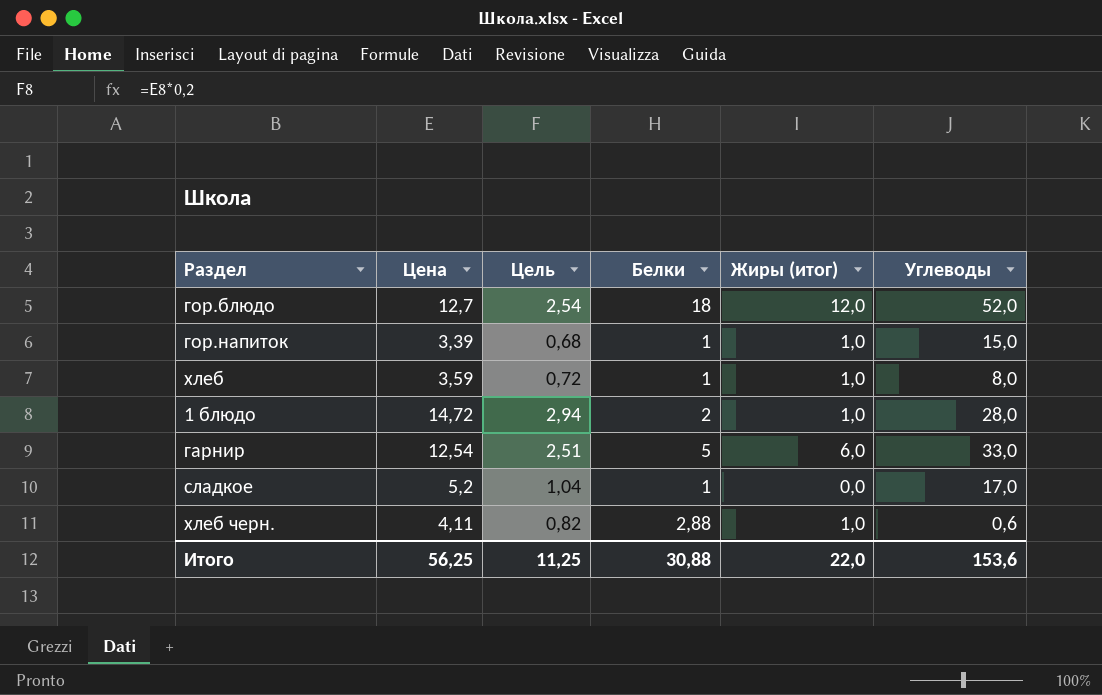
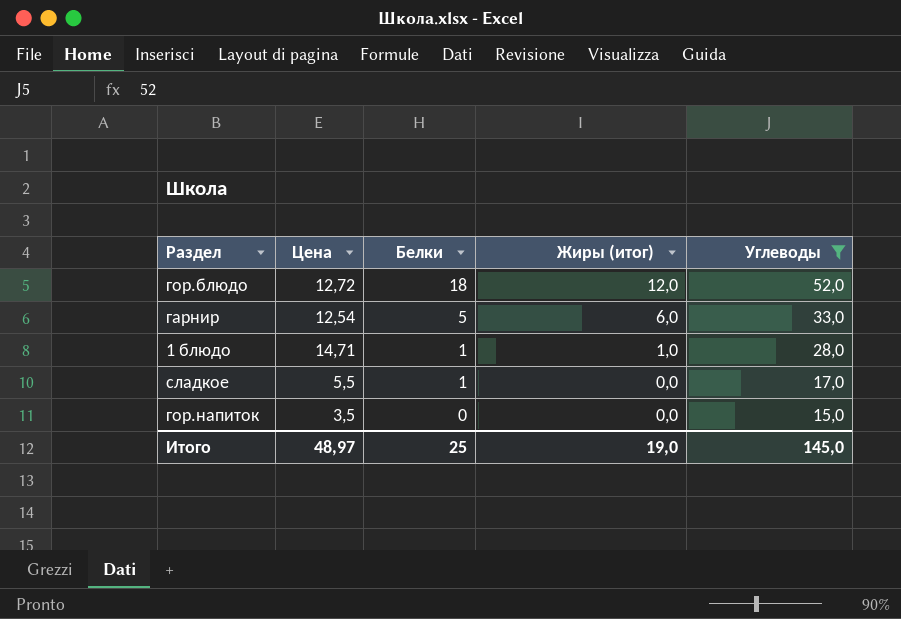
filter: none -> Углеводы >= 15,0
row order: none -> Белки descending
column Цель | formula: [Цена] * 0,2 -> none
гор.блюдо | Цена: 12,7 -> 12,72
1 блюдо | Цена: 14,72 -> 14,71
1 блюдо | Белки: 2 -> 1
сладкое | Цена: 5,2 -> 5,5
гор.напиток | Цена: 3,39 -> 3,5
гор.напиток | Белки: 1 -> 0
гор.напиток | Жиры (итог): 1,0 -> 0,0
Итого | Цена: 56,25 -> 48,97
Итого | Белки: 30,88 -> 25
Итого | Жиры (итог): 22,0 -> 19,0
Итого | Углеводы: 153,6 -> 145,0

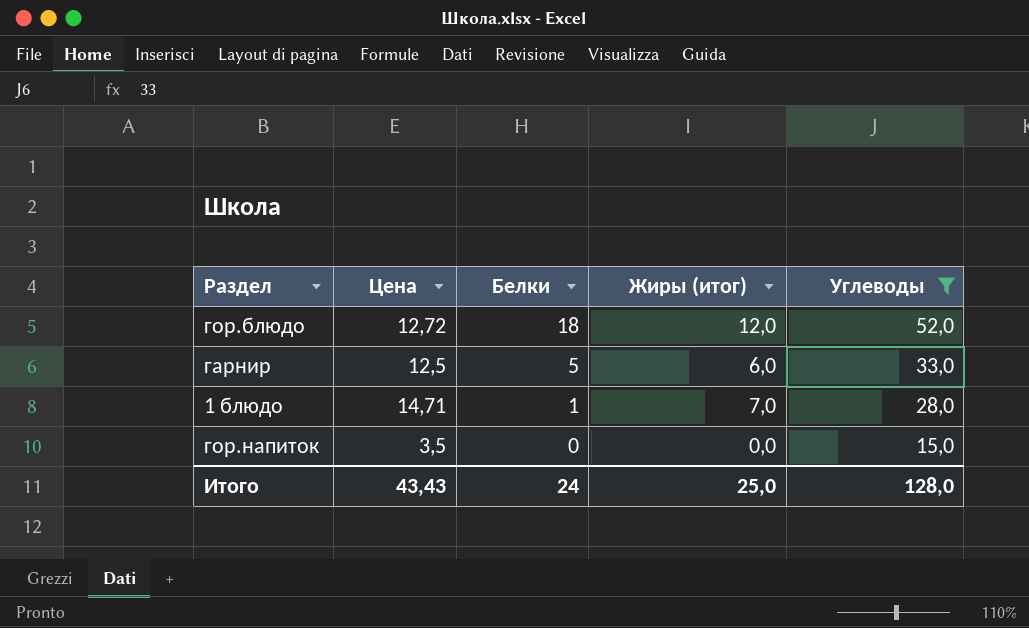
row сладкое: 5,5 | 1 | 0,0 | 17,0 -> none
гарнир | Цена: 12,54 -> 12,5
1 блюдо | Жиры (итог): 1,0 -> 7,0
Итого | Цена: 48,97 -> 43,43
Итого | Белки: 25 -> 24
Итого | Жиры (итог): 19,0 -> 25,0
Итого | Углеводы: 145,0 -> 128,0

